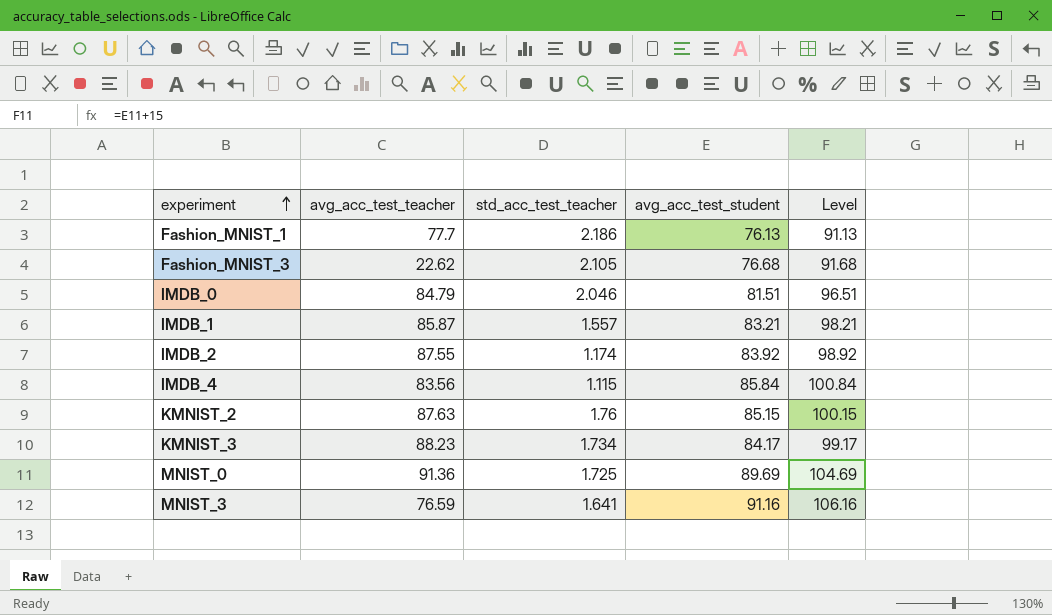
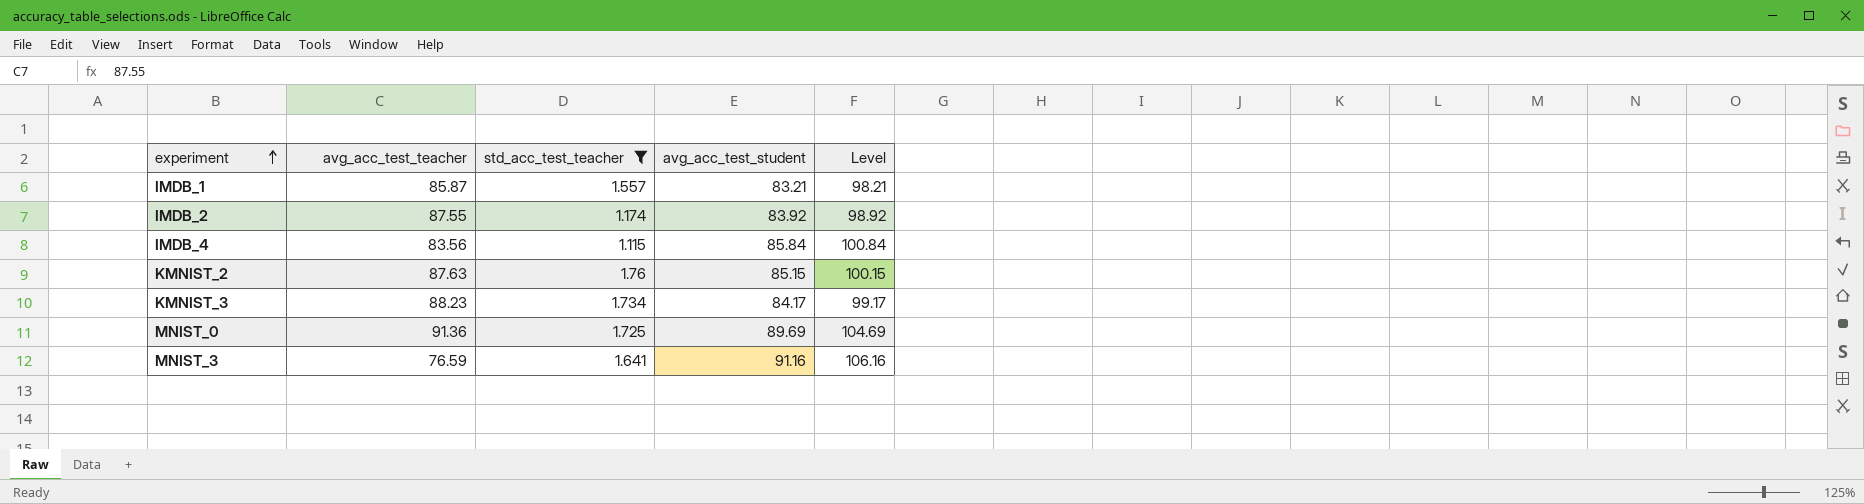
filter: none -> std_acc_test_teacher <= 1.76

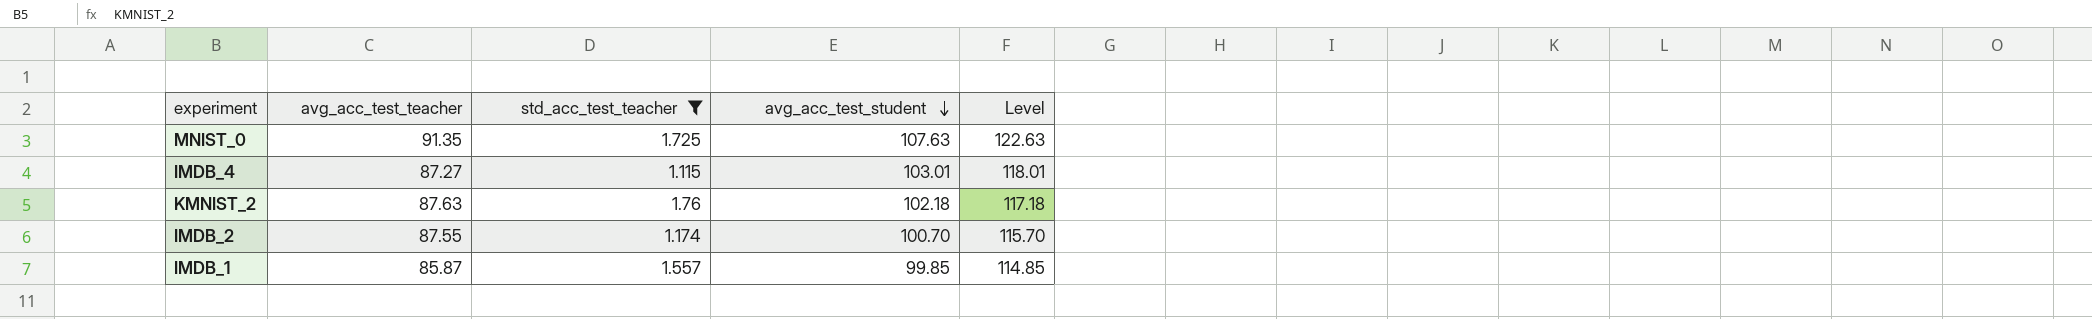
row order: experiment ascending -> avg_acc_test_student descending
row KMNIST_3: 88.23 | 1.734 | 84.17 | 99.17 -> none
row MNIST_3: 76.59 | 1.641 | 91.16 | 106.16 -> none
MNIST_0 | avg_acc_test_teacher: 91.36 -> 91.35
MNIST_0 | avg_acc_test_student: 89.69 -> 107.63
MNIST_0 | Level: 104.69 -> 122.63
IMDB_4 | avg_acc_test_teacher: 83.56 -> 87.27
IMDB_4 | avg_acc_test_student: 85.84 -> 103.01
IMDB_4 | Level: 100.84 -> 118.01
KMNIST_2 | avg_acc_test_student: 85.15 -> 102.18
KMNIST_2 | Level: 100.15 -> 117.18
IMDB_2 | avg_acc_test_student: 83.92 -> 100.70
IMDB_2 | Level: 98.92 -> 115.70
IMDB_1 | avg_acc_test_student: 83.21 -> 99.85
IMDB_1 | Level: 98.21 -> 114.85

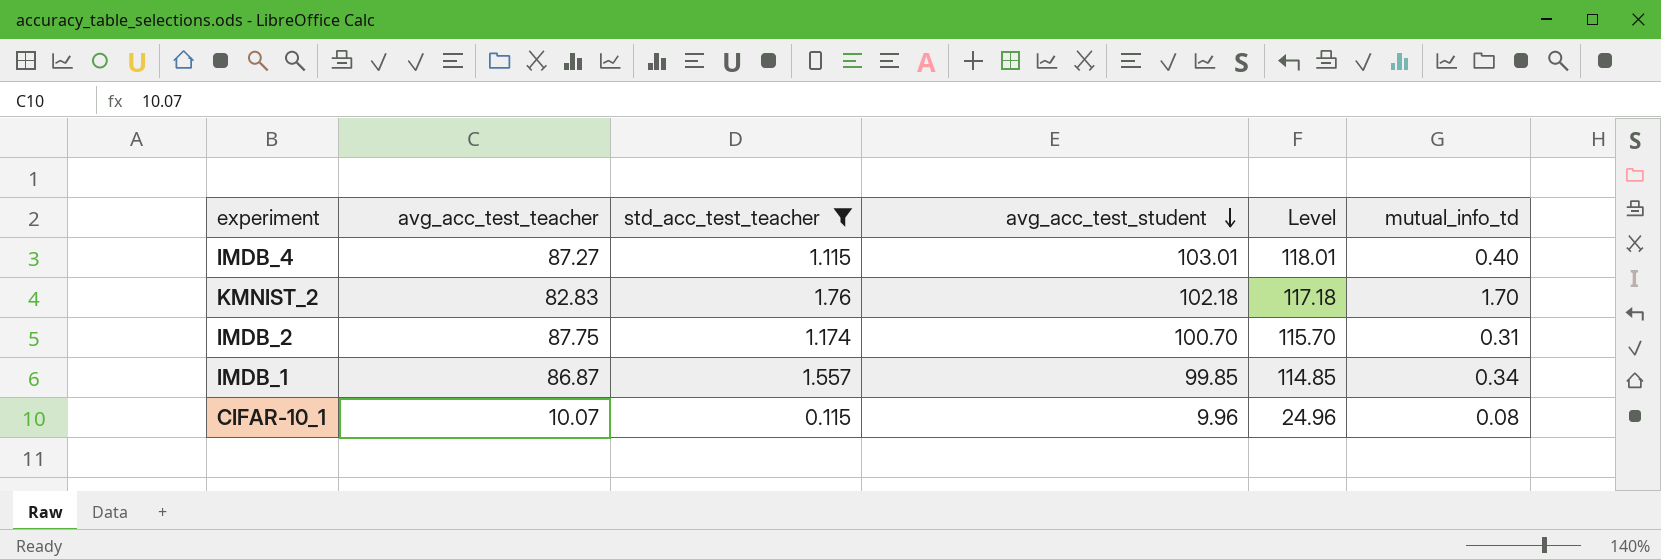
column mutual_info_td | position: none -> 6
row MNIST_0: 91.35 | 1.725 | 107.63 | 122.63 -> none
KMNIST_2 | avg_acc_test_teacher: 87.63 -> 82.83
IMDB_2 | avg_acc_test_teacher: 87.55 -> 87.75
IMDB_1 | avg_acc_test_teacher: 85.87 -> 86.87
row CIFAR-10_1: none -> 10.07 | 0.115 | 9.96 | 24.96 | 0.08

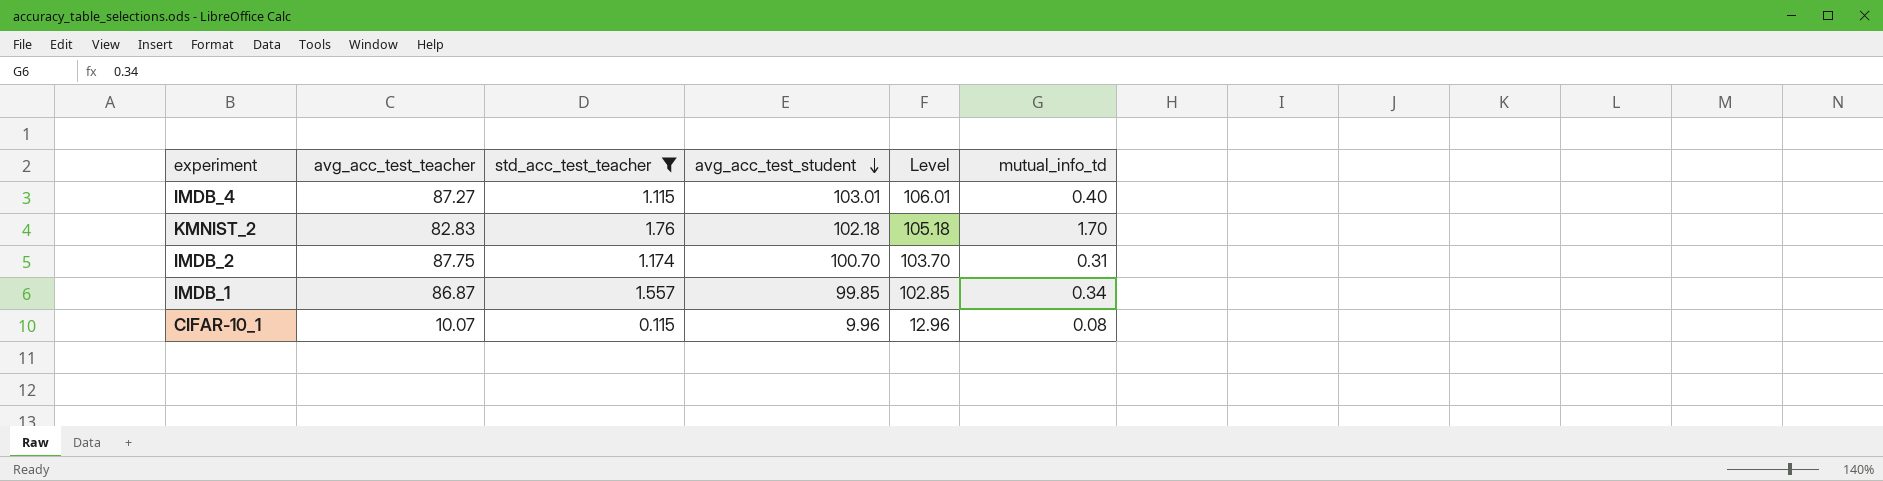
column Level | formula: [avg_acc_test_student] + 15 -> [avg_acc_test_student] + 3

